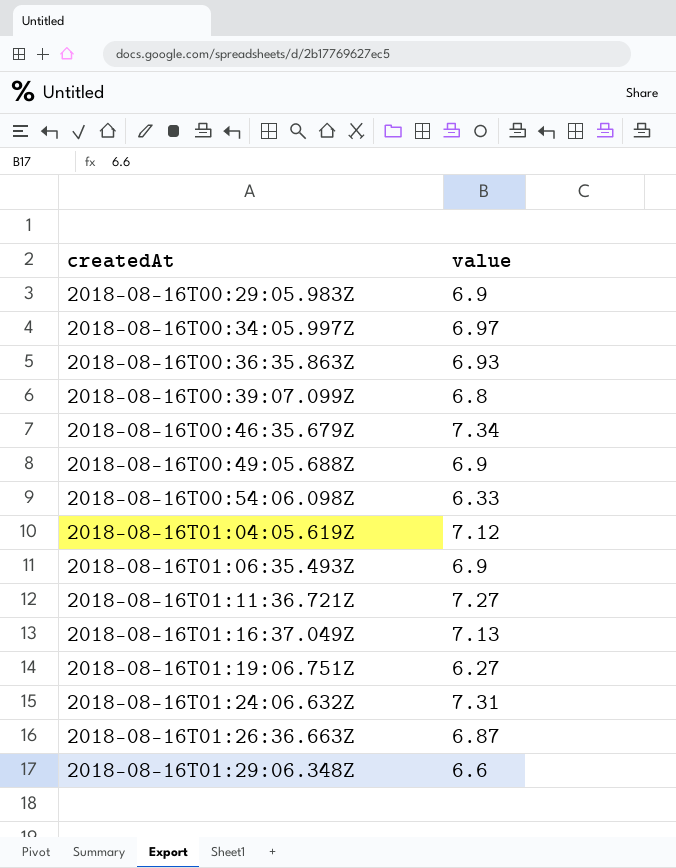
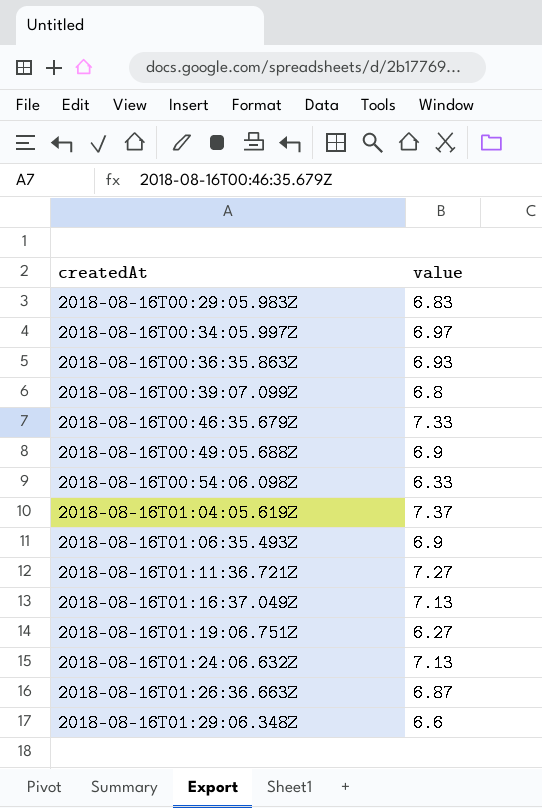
2018-08-16T00:29:05.983Z | value: 6.9 -> 6.83
2018-08-16T00:46:35.679Z | value: 7.34 -> 7.33
2018-08-16T01:04:05.619Z | value: 7.12 -> 7.37
2018-08-16T01:24:06.632Z | value: 7.31 -> 7.13

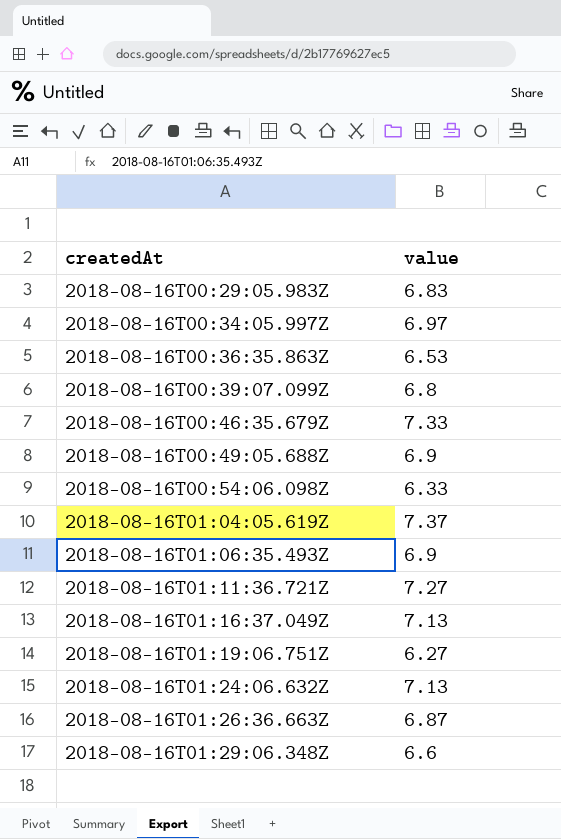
2018-08-16T00:36:35.863Z | value: 6.93 -> 6.53

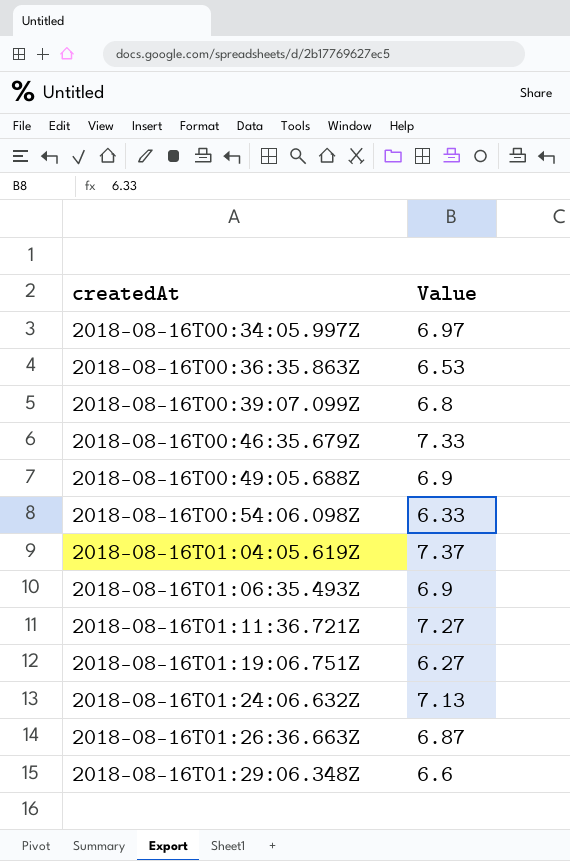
column name: value -> Value
row 2018-08-16T00:29:05.983Z: 6.83 -> none
row 2018-08-16T01:16:37.049Z: 7.13 -> none

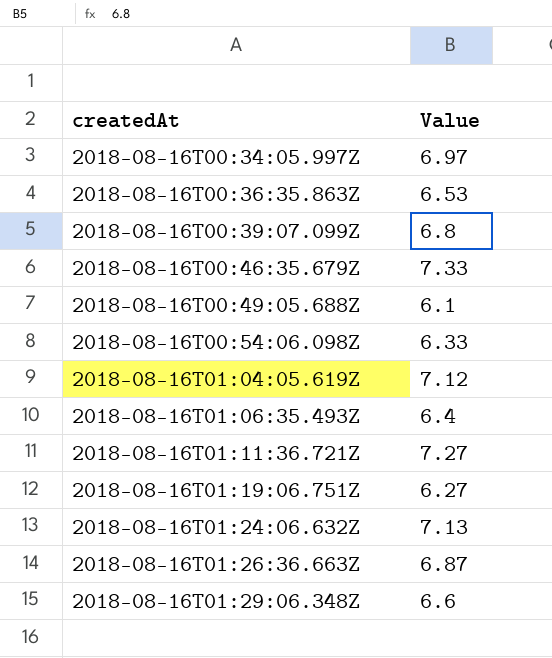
2018-08-16T00:49:05.688Z | Value: 6.9 -> 6.1
2018-08-16T01:04:05.619Z | Value: 7.37 -> 7.12
2018-08-16T01:06:35.493Z | Value: 6.9 -> 6.4

